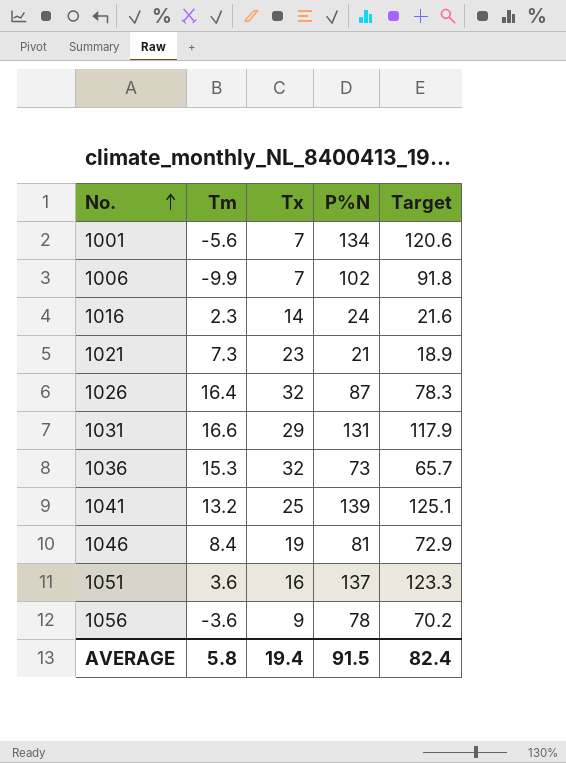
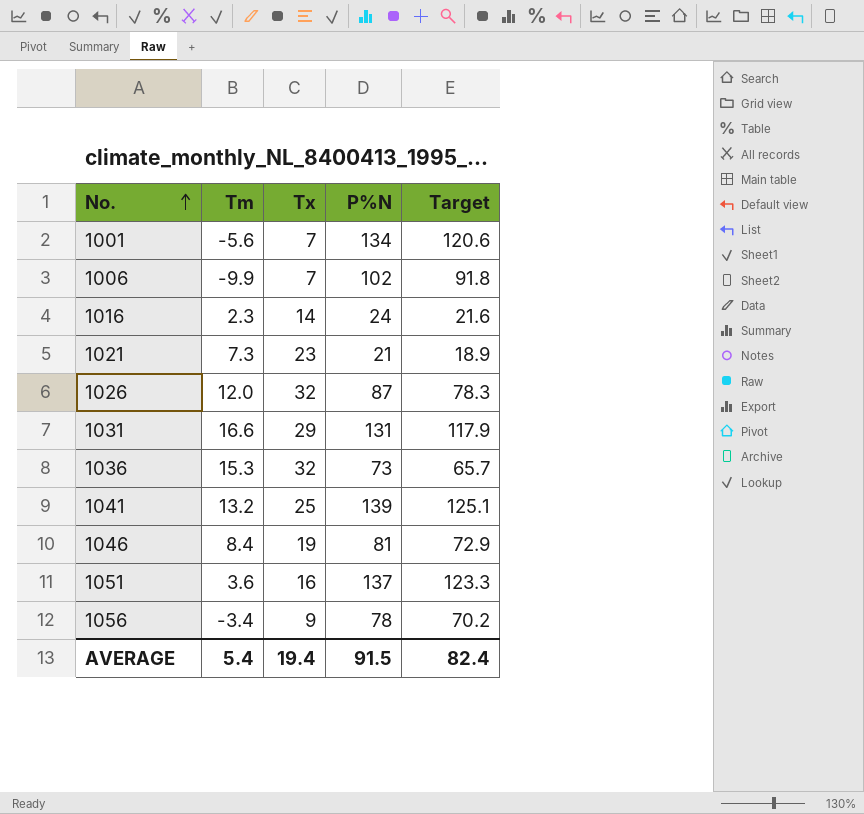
1026 | Tm: 16.4 -> 12.0
1056 | Tm: -3.6 -> -3.4
AVERAGE | Tm: 5.8 -> 5.4

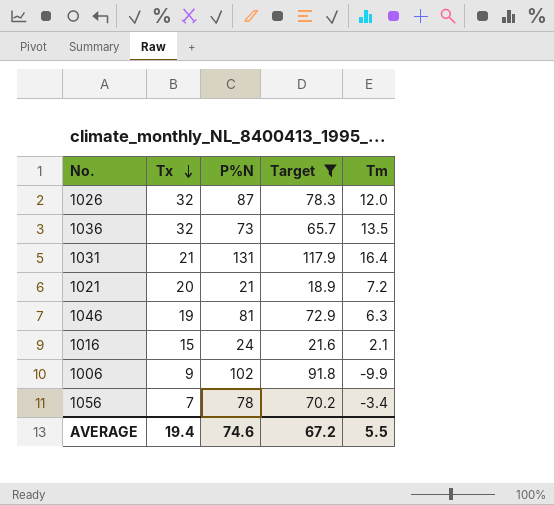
filter: none -> Target <= 117.9
row order: No. ascending -> Tx descending
column Tm | position: 2 -> 5
1036 | Tm: 15.3 -> 13.5
1031 | Tx: 29 -> 21
1031 | Tm: 16.6 -> 16.4
1021 | Tx: 23 -> 20
1021 | Tm: 7.3 -> 7.2
1046 | Tm: 8.4 -> 6.3
1016 | Tx: 14 -> 15
1016 | Tm: 2.3 -> 2.1
1006 | Tx: 7 -> 9
1056 | Tx: 9 -> 7
AVERAGE | P%N: 91.5 -> 74.6
AVERAGE | Target: 82.4 -> 67.2
AVERAGE | Tm: 5.4 -> 5.5

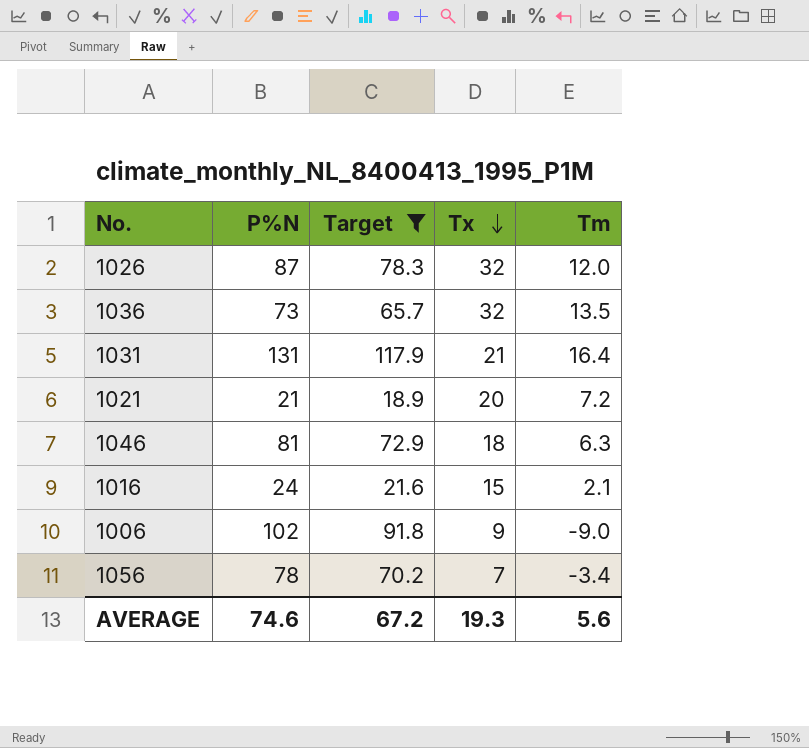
column Tx | position: 2 -> 4
1046 | Tx: 19 -> 18
1006 | Tm: -9.9 -> -9.0
AVERAGE | Tx: 19.4 -> 19.3
AVERAGE | Tm: 5.5 -> 5.6

